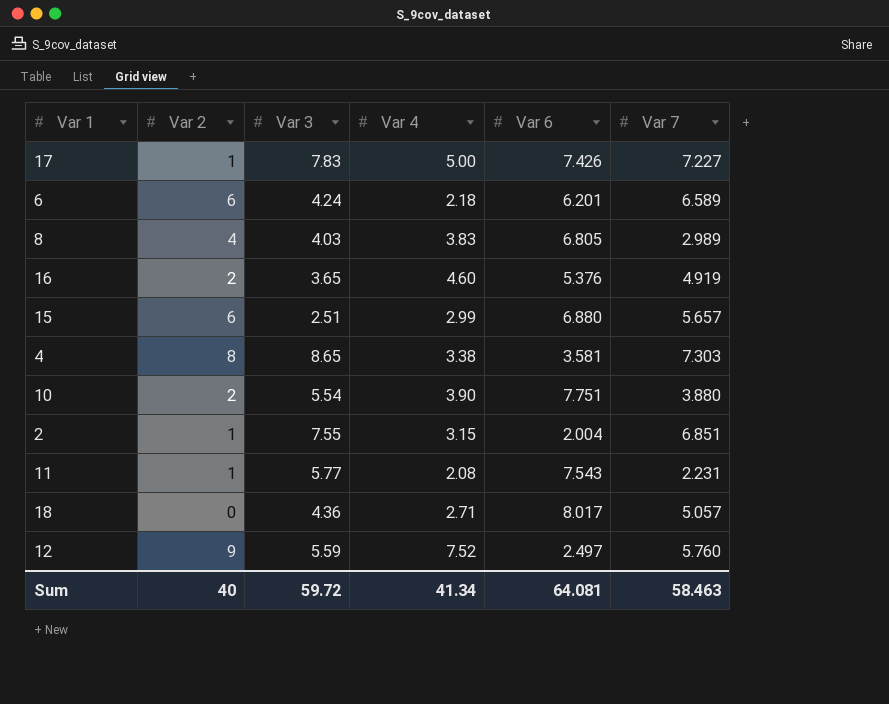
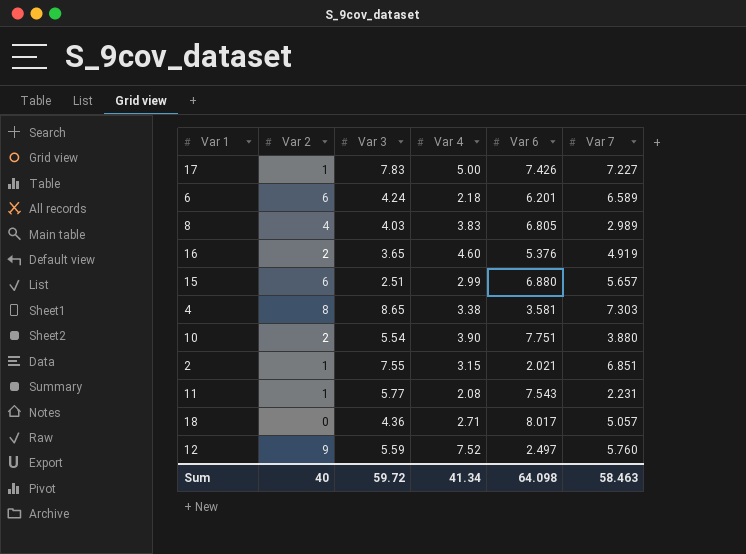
2 | Var 6: 2.004 -> 2.021
Sum | Var 6: 64.081 -> 64.098

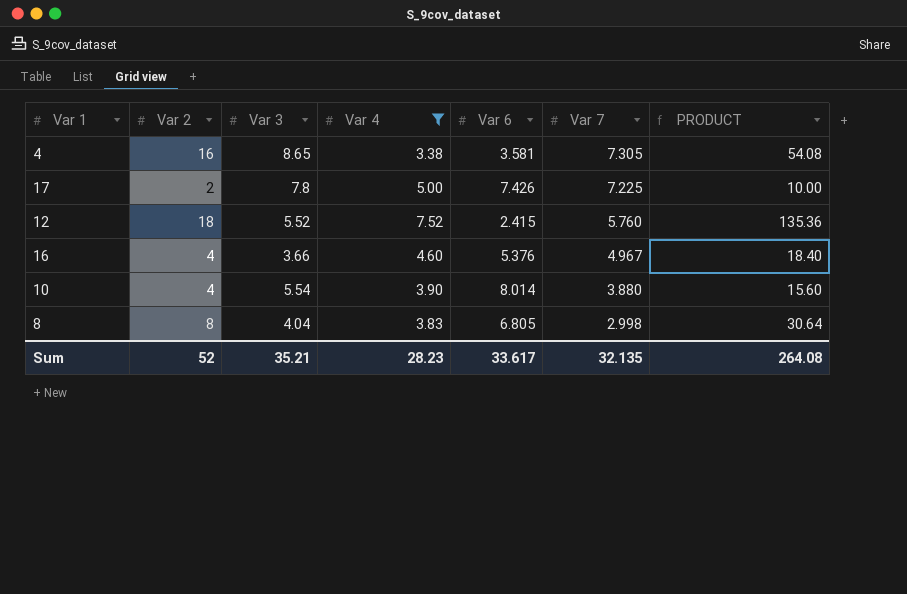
filter: none -> Var 4 >= 3.38
row order: none -> Var 7 descending
column PRODUCT | formula: none -> [Var 2] * [Var 4]
4 | Var 2: 8 -> 16
4 | Var 7: 7.303 -> 7.305
17 | Var 2: 1 -> 2
17 | Var 3: 7.83 -> 7.8
17 | Var 7: 7.227 -> 7.225
12 | Var 2: 9 -> 18
12 | Var 3: 5.59 -> 5.52
12 | Var 6: 2.497 -> 2.415
16 | Var 2: 2 -> 4
16 | Var 3: 3.65 -> 3.66
16 | Var 7: 4.919 -> 4.967
10 | Var 2: 2 -> 4
10 | Var 6: 7.751 -> 8.014
8 | Var 2: 4 -> 8
8 | Var 3: 4.03 -> 4.04
8 | Var 7: 2.989 -> 2.998
Sum | Var 2: 40 -> 52
Sum | Var 3: 59.72 -> 35.21
Sum | Var 4: 41.34 -> 28.23
Sum | Var 6: 64.098 -> 33.617
Sum | Var 7: 58.463 -> 32.135

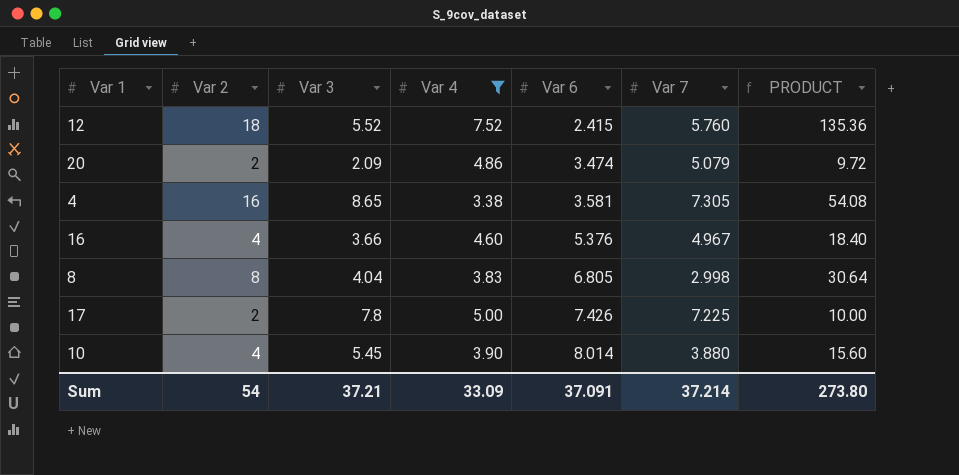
row order: Var 7 descending -> Var 6 ascending
row 20: none -> 2 | 2.09 | 4.86 | 3.474 | 5.079 | 9.72
10 | Var 3: 5.54 -> 5.45
Sum | Var 2: 52 -> 54
Sum | Var 3: 35.21 -> 37.21
Sum | Var 4: 28.23 -> 33.09
Sum | Var 6: 33.617 -> 37.091
Sum | Var 7: 32.135 -> 37.214
Sum | PRODUCT: 264.08 -> 273.80

